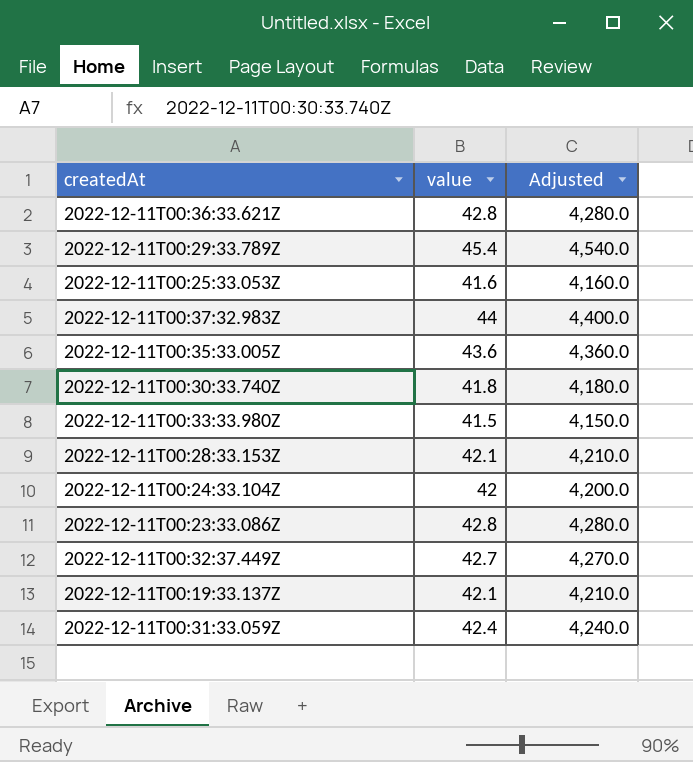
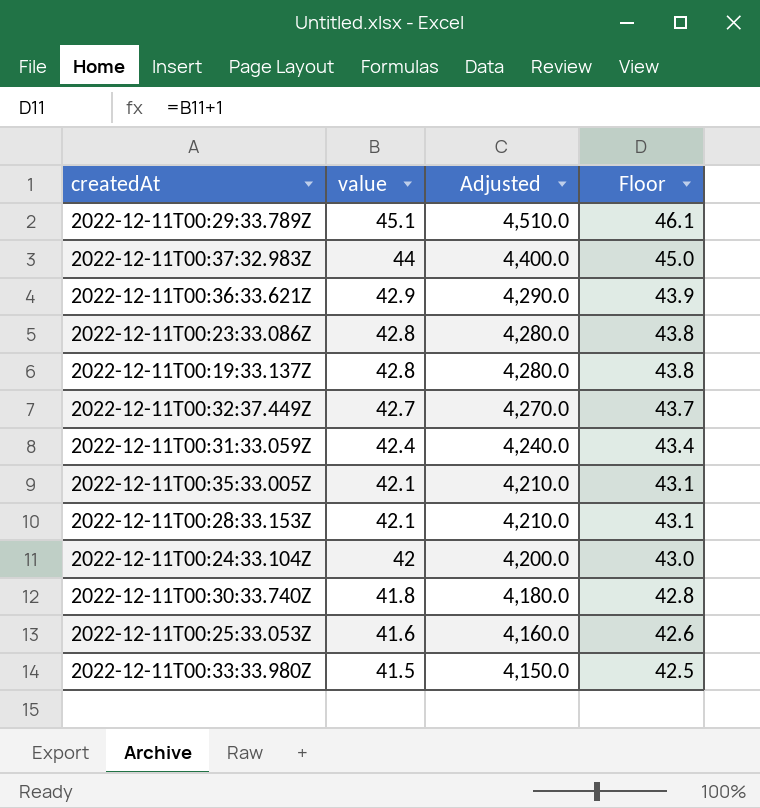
row order: none -> value descending
column Floor | formula: none -> [value] + 1
2022-12-11T00:29:33.789Z | value: 45.4 -> 45.1
2022-12-11T00:29:33.789Z | Adjusted: 4,540.0 -> 4,510.0
2022-12-11T00:36:33.621Z | value: 42.8 -> 42.9
2022-12-11T00:36:33.621Z | Adjusted: 4,280.0 -> 4,290.0
2022-12-11T00:19:33.137Z | value: 42.1 -> 42.8
2022-12-11T00:19:33.137Z | Adjusted: 4,210.0 -> 4,280.0
2022-12-11T00:35:33.005Z | value: 43.6 -> 42.1
2022-12-11T00:35:33.005Z | Adjusted: 4,360.0 -> 4,210.0

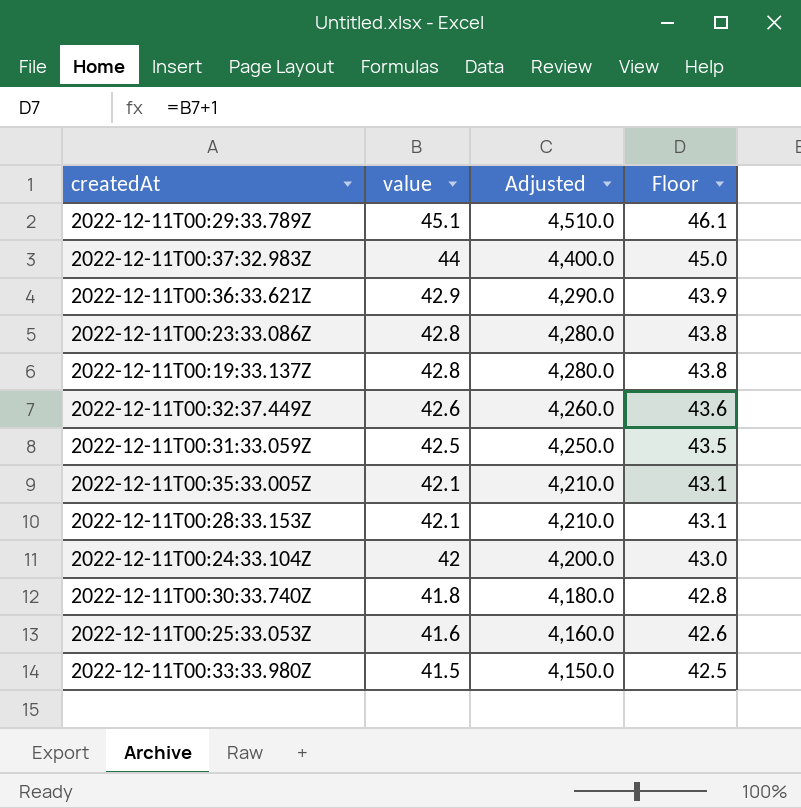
2022-12-11T00:32:37.449Z | value: 42.7 -> 42.6
2022-12-11T00:32:37.449Z | Adjusted: 4,270.0 -> 4,260.0
2022-12-11T00:32:37.449Z | Floor: 43.7 -> 43.6
2022-12-11T00:31:33.059Z | value: 42.4 -> 42.5
2022-12-11T00:31:33.059Z | Adjusted: 4,240.0 -> 4,250.0
2022-12-11T00:31:33.059Z | Floor: 43.4 -> 43.5

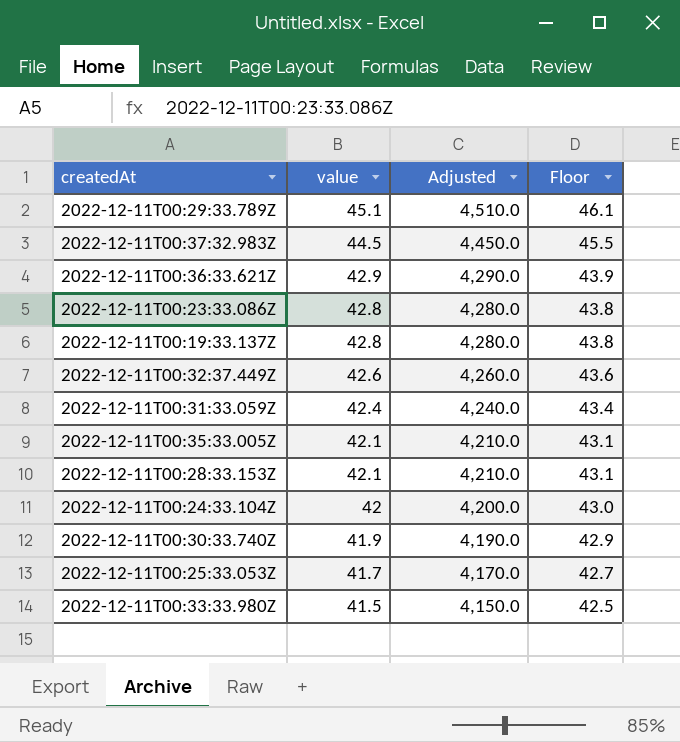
2022-12-11T00:37:32.983Z | value: 44 -> 44.5
2022-12-11T00:37:32.983Z | Adjusted: 4,400.0 -> 4,450.0
2022-12-11T00:37:32.983Z | Floor: 45.0 -> 45.5
2022-12-11T00:31:33.059Z | value: 42.5 -> 42.4
2022-12-11T00:31:33.059Z | Adjusted: 4,250.0 -> 4,240.0
2022-12-11T00:31:33.059Z | Floor: 43.5 -> 43.4
2022-12-11T00:30:33.740Z | value: 41.8 -> 41.9
2022-12-11T00:30:33.740Z | Adjusted: 4,180.0 -> 4,190.0
2022-12-11T00:30:33.740Z | Floor: 42.8 -> 42.9
2022-12-11T00:25:33.053Z | value: 41.6 -> 41.7
2022-12-11T00:25:33.053Z | Adjusted: 4,160.0 -> 4,170.0
2022-12-11T00:25:33.053Z | Floor: 42.6 -> 42.7

